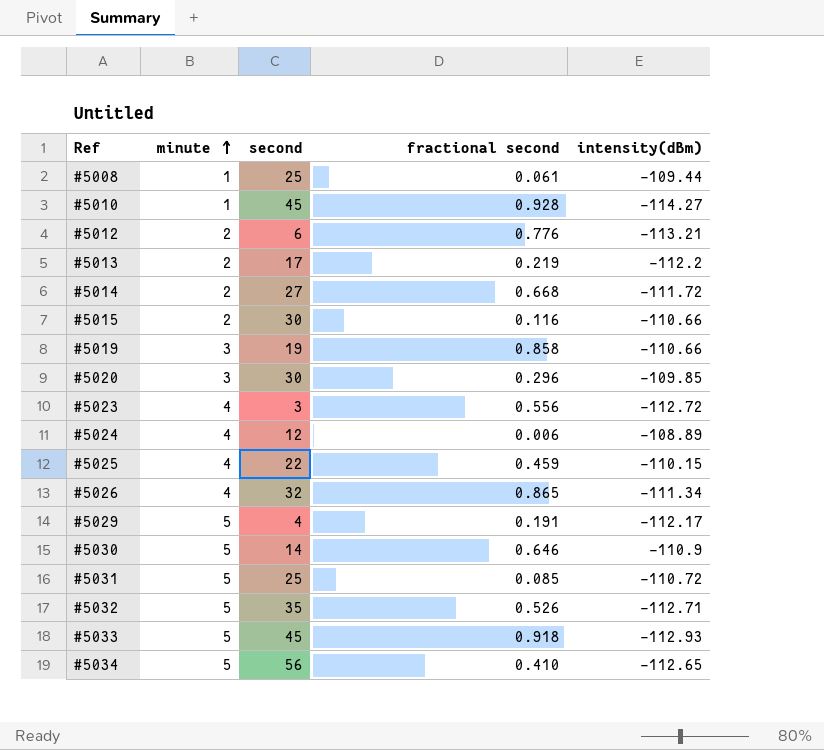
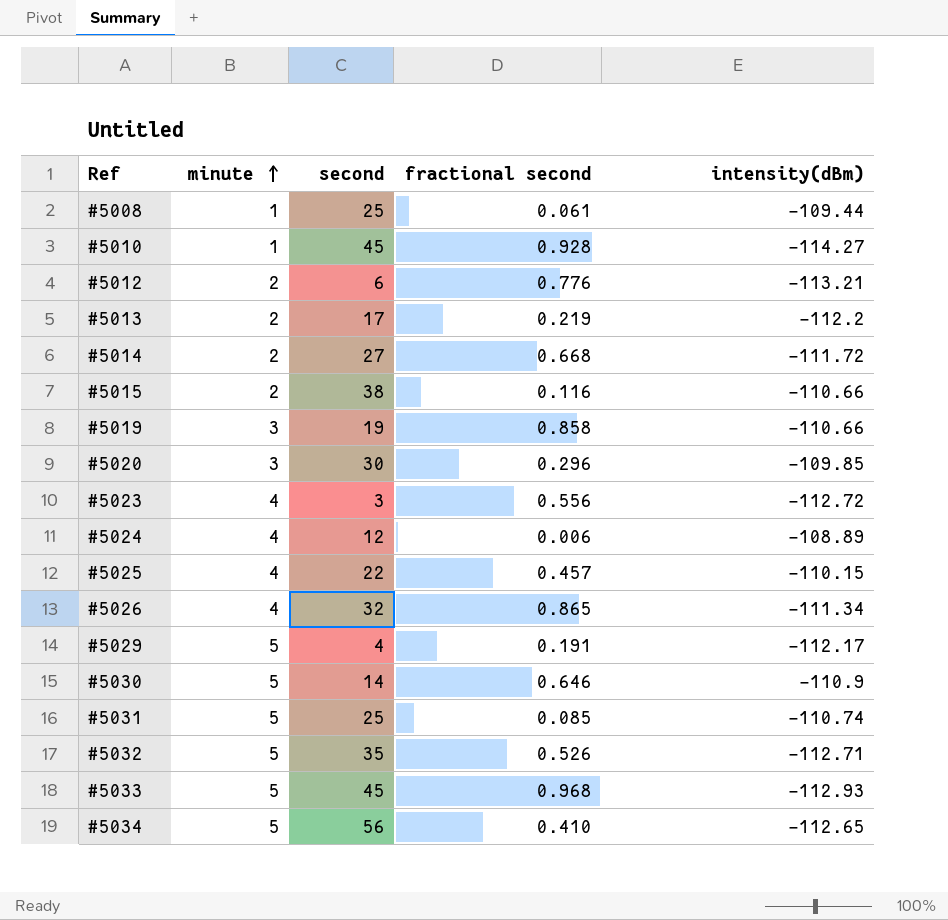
#5015 | second: 30 -> 38
#5025 | fractional second: 0.459 -> 0.457
#5031 | intensity(dBm): -110.72 -> -110.74
#5033 | fractional second: 0.918 -> 0.968

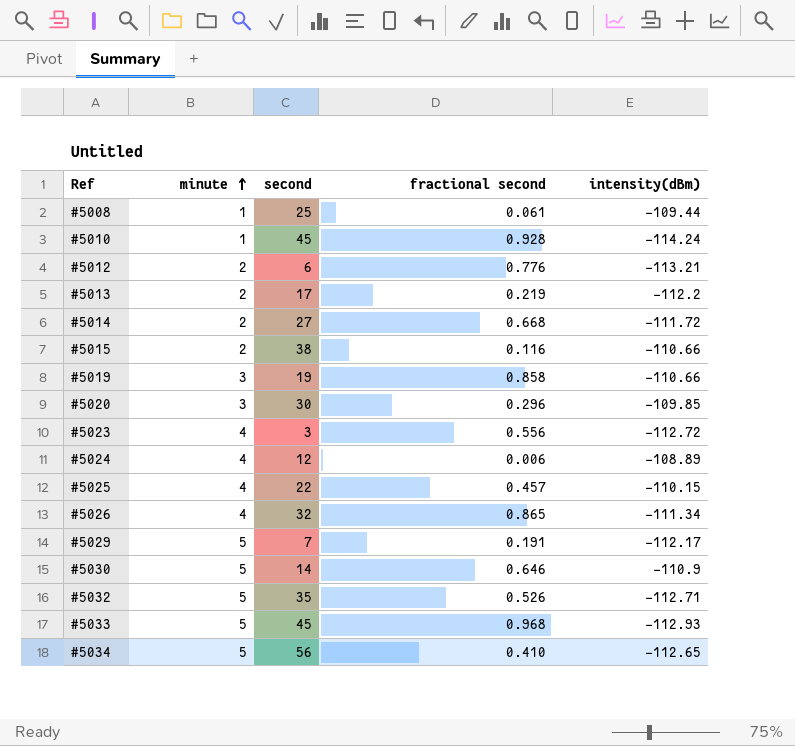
row #5031: 5 | 25 | 0.085 | -110.74 -> none
#5010 | intensity(dBm): -114.27 -> -114.24
#5029 | second: 4 -> 7

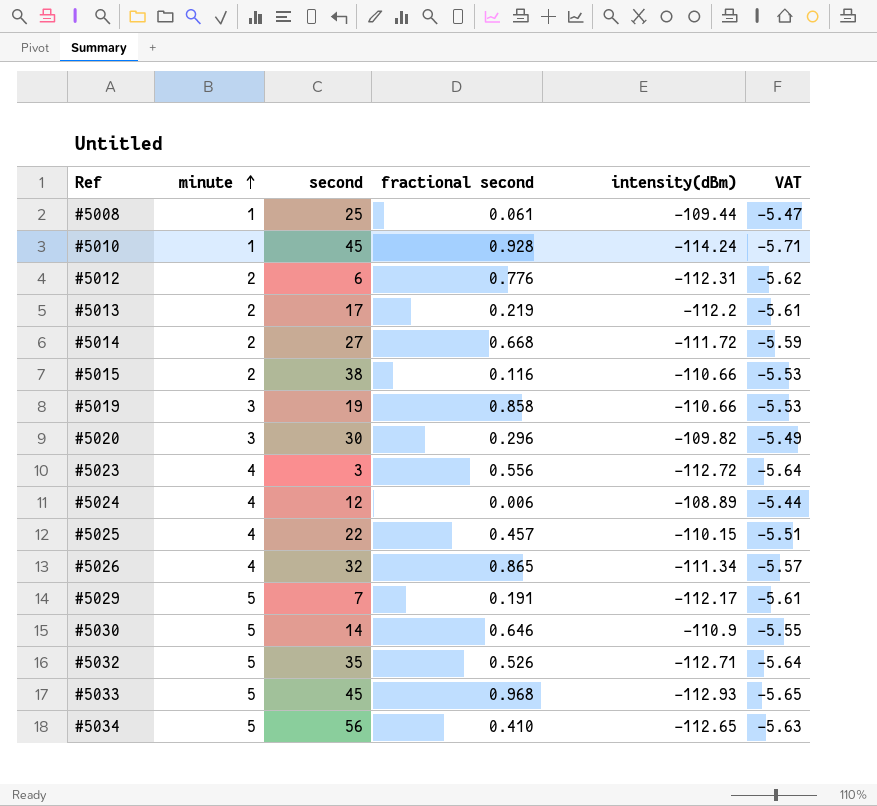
column VAT | formula: none -> [intensity(dBm)] * 0.05
#5012 | intensity(dBm): -113.21 -> -112.31
#5020 | intensity(dBm): -109.85 -> -109.82

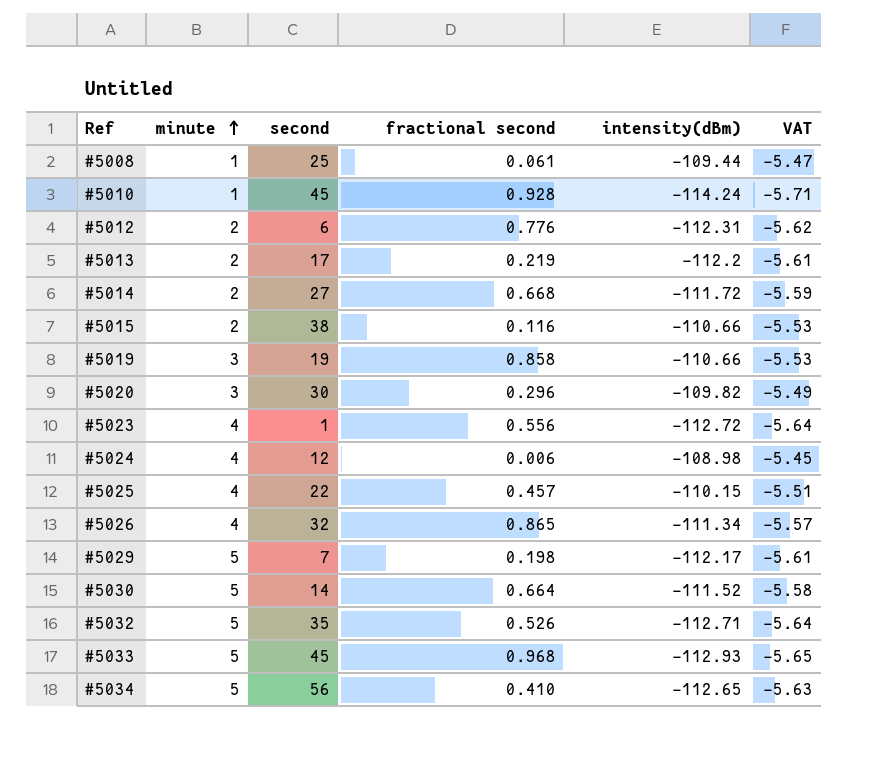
#5023 | second: 3 -> 1
#5024 | intensity(dBm): -108.89 -> -108.98
#5024 | VAT: -5.44 -> -5.45
#5029 | fractional second: 0.191 -> 0.198
#5030 | fractional second: 0.646 -> 0.664
#5030 | intensity(dBm): -110.9 -> -111.52
#5030 | VAT: -5.55 -> -5.58

